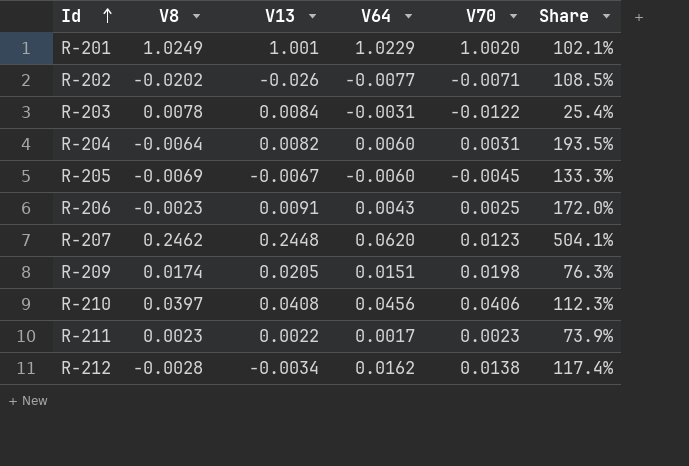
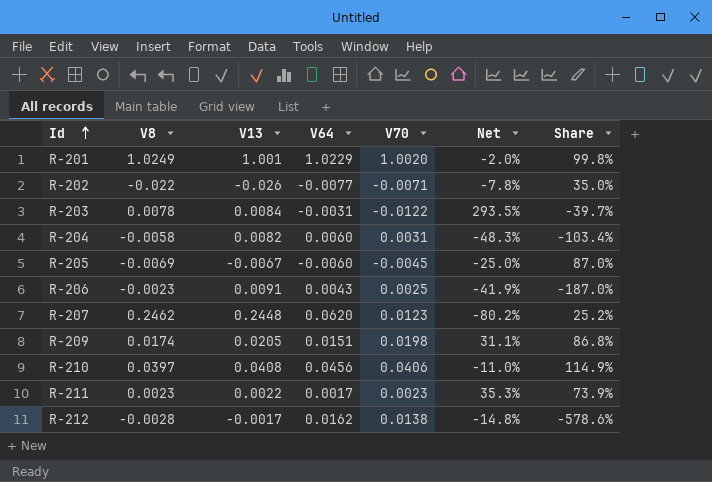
column Net | formula: none -> ([V70] - [V64]) / [V64]
column Share | formula: [V64] / [V70] -> [V64] / [V8]
R-202 | V8: -0.0202 -> -0.022
R-204 | V8: -0.0064 -> -0.0058
R-212 | V13: -0.0034 -> -0.0017

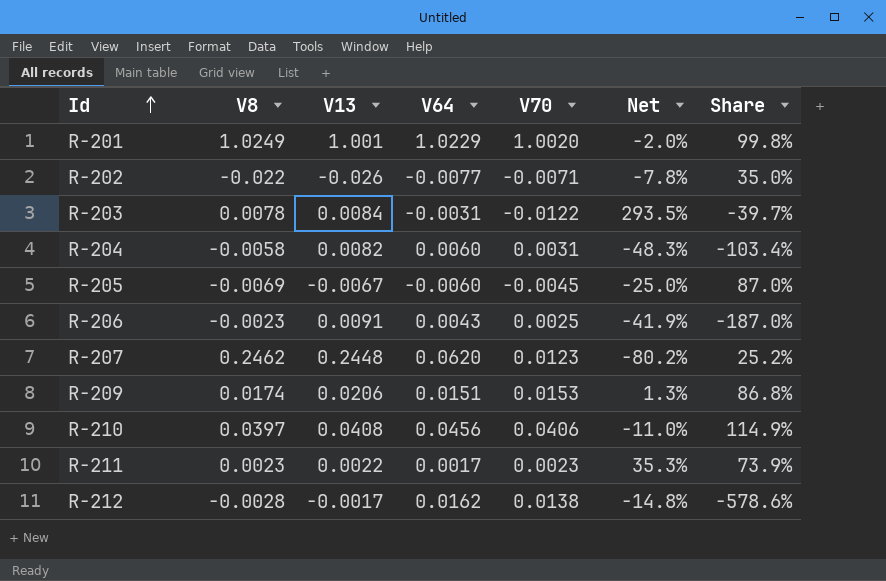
R-209 | V13: 0.0205 -> 0.0206
R-209 | V70: 0.0198 -> 0.0153
R-209 | Net: 31.1% -> 1.3%

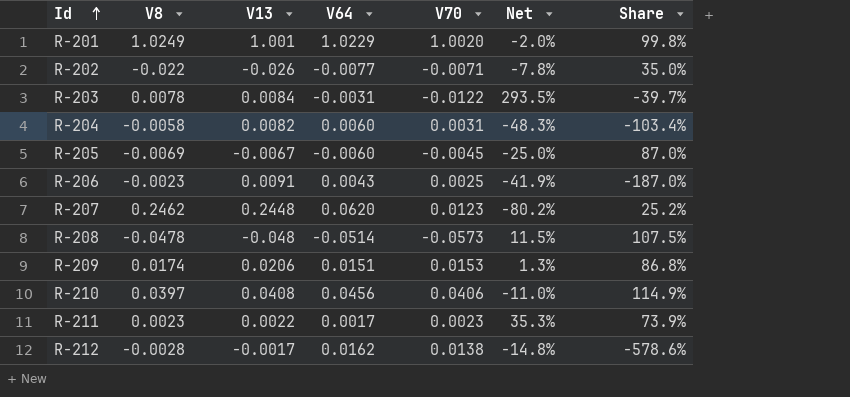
row R-208: none -> -0.0478 | -0.048 | -0.0514 | -0.0573 | 11.5% | 107.5%

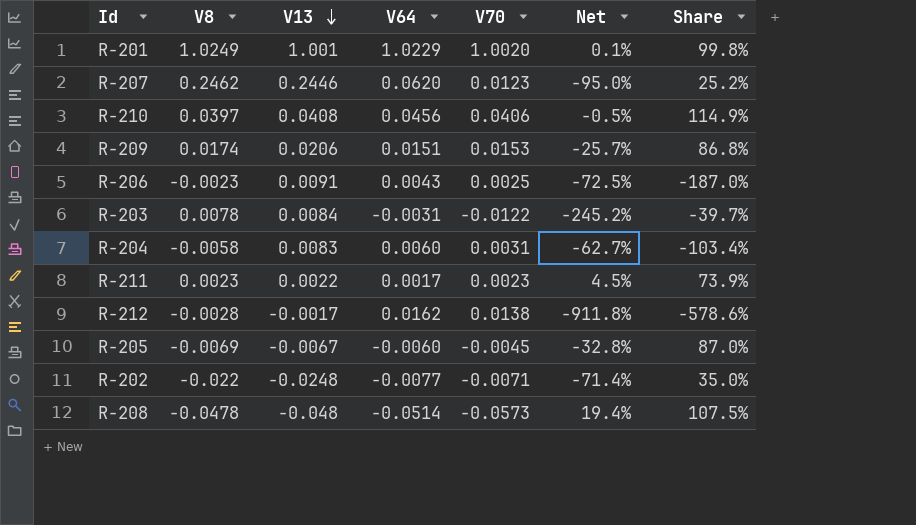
row order: Id ascending -> V13 descending
column Net | formula: ([V70] - [V64]) / [V64] -> ([V70] - [V13]) / [V13]
R-207 | V13: 0.2448 -> 0.2446
R-204 | V13: 0.0082 -> 0.0083
R-202 | V13: -0.026 -> -0.0248

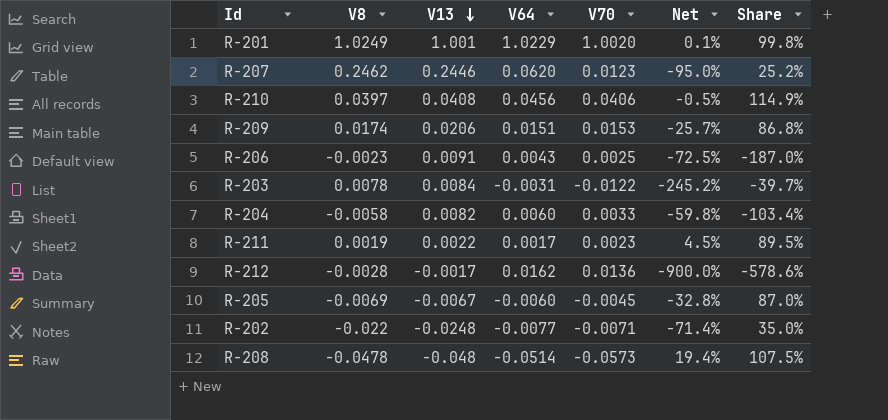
R-204 | V13: 0.0083 -> 0.0082
R-204 | V70: 0.0031 -> 0.0033
R-204 | Net: -62.7% -> -59.8%
R-211 | V8: 0.0023 -> 0.0019
R-211 | Share: 73.9% -> 89.5%
R-212 | V70: 0.0138 -> 0.0136
R-212 | Net: -911.8% -> -900.0%

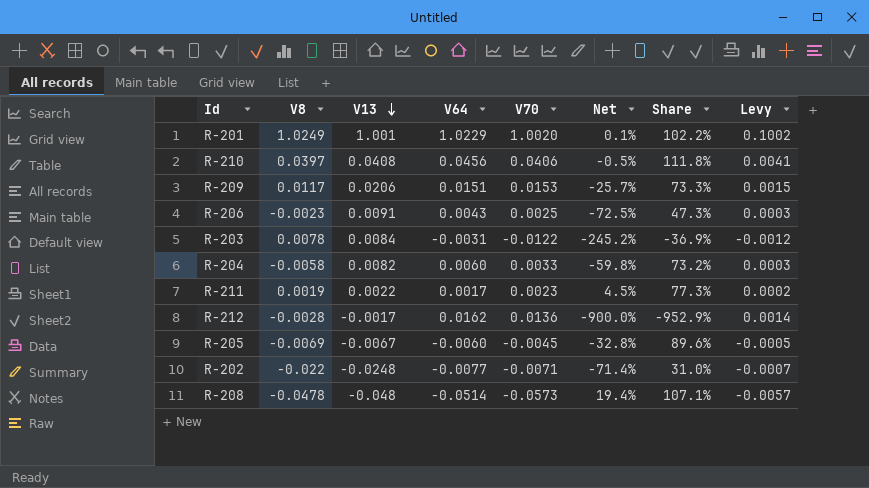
column Share | formula: [V64] / [V8] -> [V64] / [V13]
column Levy | formula: none -> [V70] * 0.1
row R-207: 0.2462 | 0.2446 | 0.0620 | 0.0123 | -95.0% | 25.2% -> none
R-209 | V8: 0.0174 -> 0.0117

